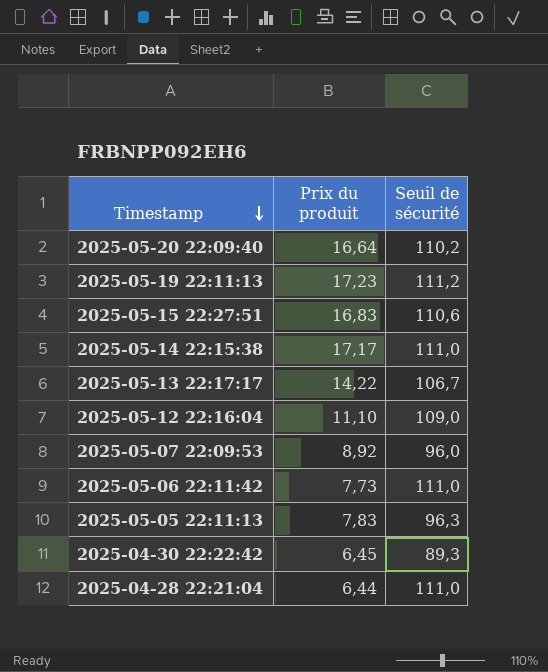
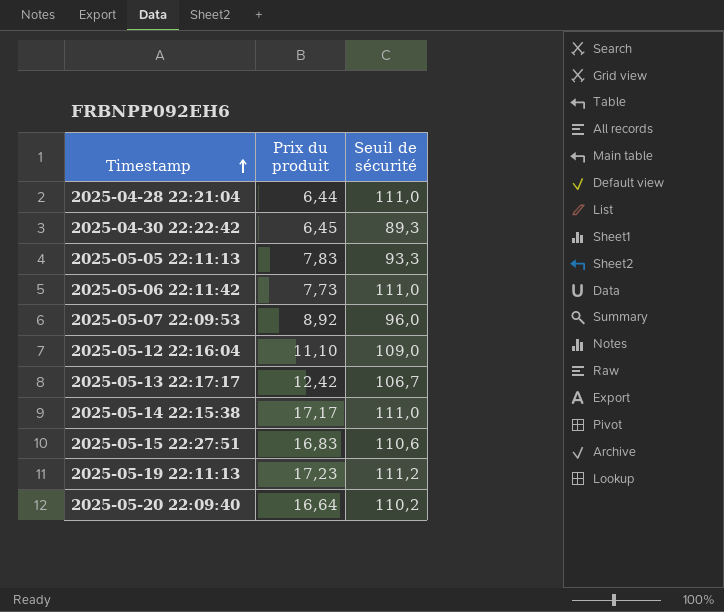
row order: Timestamp descending -> Timestamp ascending
2025-05-05 22:11:13 | Seuil de sécurité: 96,3 -> 93,3
2025-05-13 22:17:17 | Prix du produit: 14,22 -> 12,42

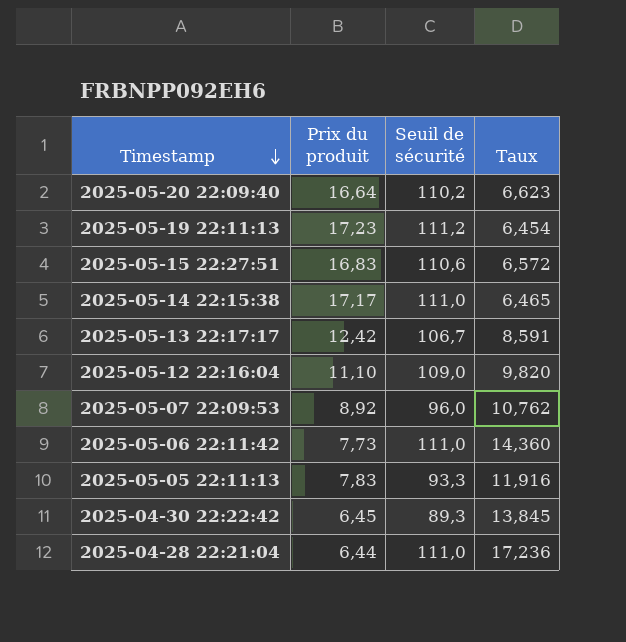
row order: Timestamp ascending -> Timestamp descending
column Taux | formula: none -> [Seuil de sécurité] / [Prix du produit]

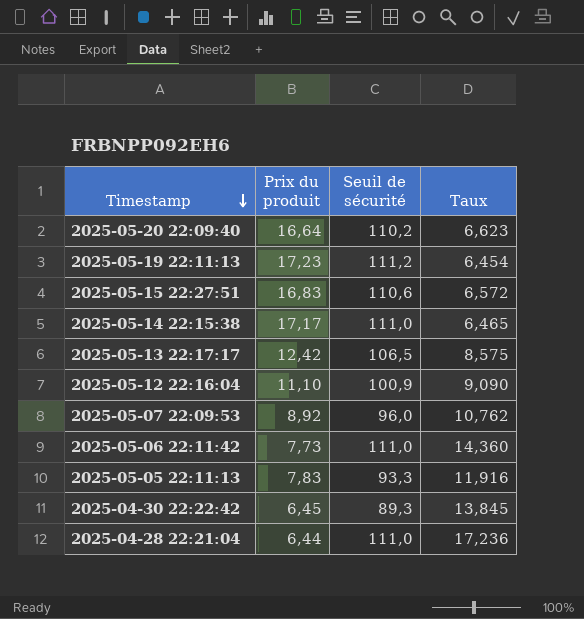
2025-05-13 22:17:17 | Seuil de sécurité: 106,7 -> 106,5
2025-05-13 22:17:17 | Taux: 8,591 -> 8,575
2025-05-12 22:16:04 | Seuil de sécurité: 109,0 -> 100,9
2025-05-12 22:16:04 | Taux: 9,820 -> 9,090

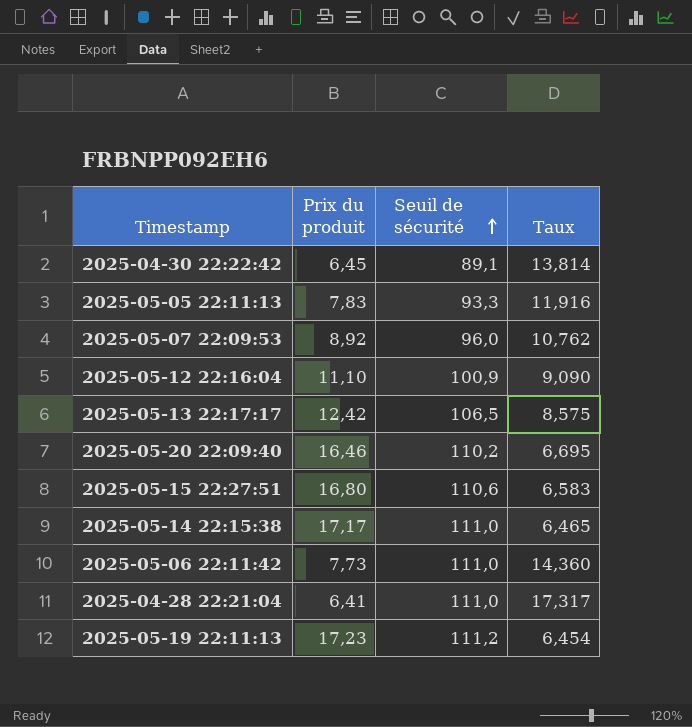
row order: Timestamp descending -> Seuil de sécurité ascending
2025-04-30 22:22:42 | Seuil de sécurité: 89,3 -> 89,1
2025-04-30 22:22:42 | Taux: 13,845 -> 13,814
2025-05-20 22:09:40 | Prix du produit: 16,64 -> 16,46
2025-05-20 22:09:40 | Taux: 6,623 -> 6,695
2025-05-15 22:27:51 | Prix du produit: 16,83 -> 16,80
2025-05-15 22:27:51 | Taux: 6,572 -> 6,583
2025-04-28 22:21:04 | Prix du produit: 6,44 -> 6,41
2025-04-28 22:21:04 | Taux: 17,236 -> 17,317

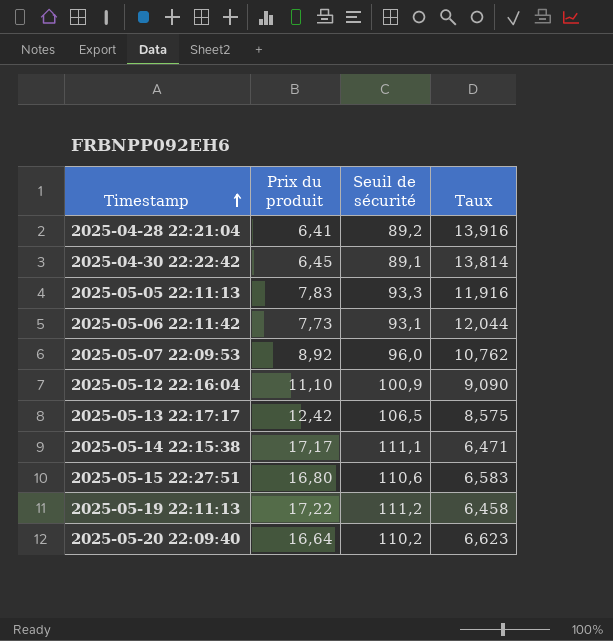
row order: Seuil de sécurité ascending -> Timestamp ascending
2025-04-28 22:21:04 | Seuil de sécurité: 111,0 -> 89,2
2025-04-28 22:21:04 | Taux: 17,317 -> 13,916
2025-05-06 22:11:42 | Seuil de sécurité: 111,0 -> 93,1
2025-05-06 22:11:42 | Taux: 14,360 -> 12,044
2025-05-14 22:15:38 | Seuil de sécurité: 111,0 -> 111,1
2025-05-14 22:15:38 | Taux: 6,465 -> 6,471
2025-05-19 22:11:13 | Prix du produit: 17,23 -> 17,22
2025-05-19 22:11:13 | Taux: 6,454 -> 6,458
2025-05-20 22:09:40 | Prix du produit: 16,46 -> 16,64
2025-05-20 22:09:40 | Taux: 6,695 -> 6,623

